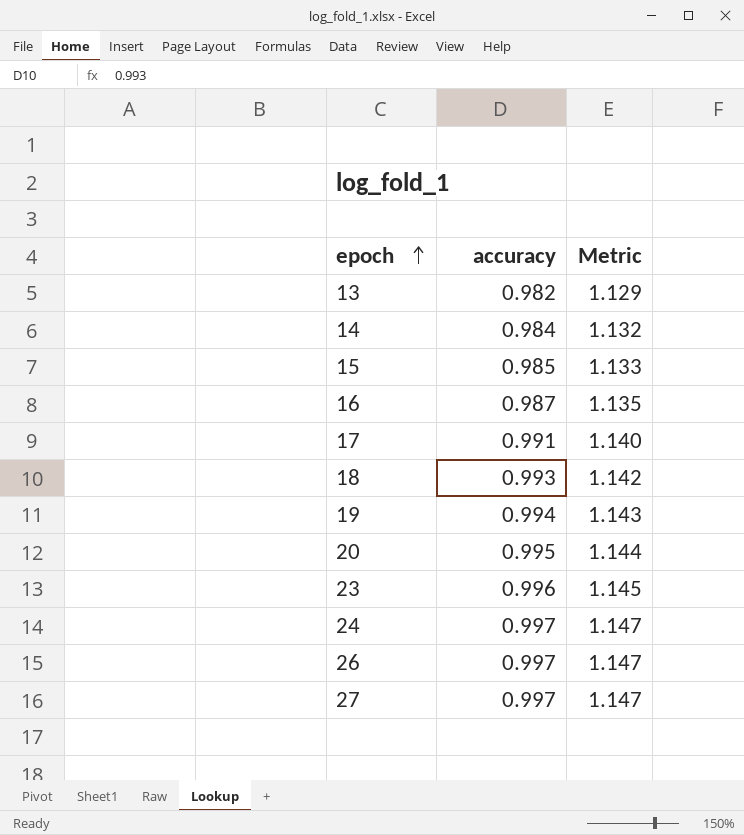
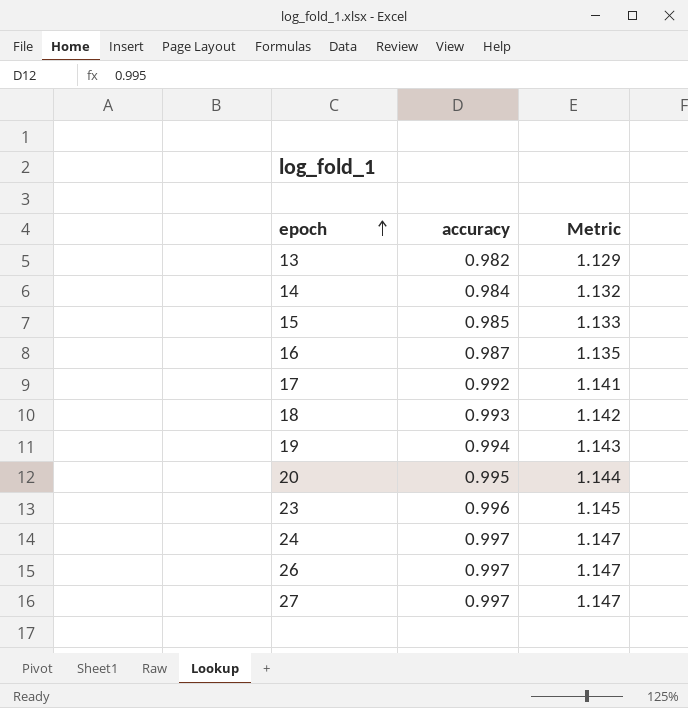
17 | accuracy: 0.991 -> 0.992
17 | Metric: 1.140 -> 1.141

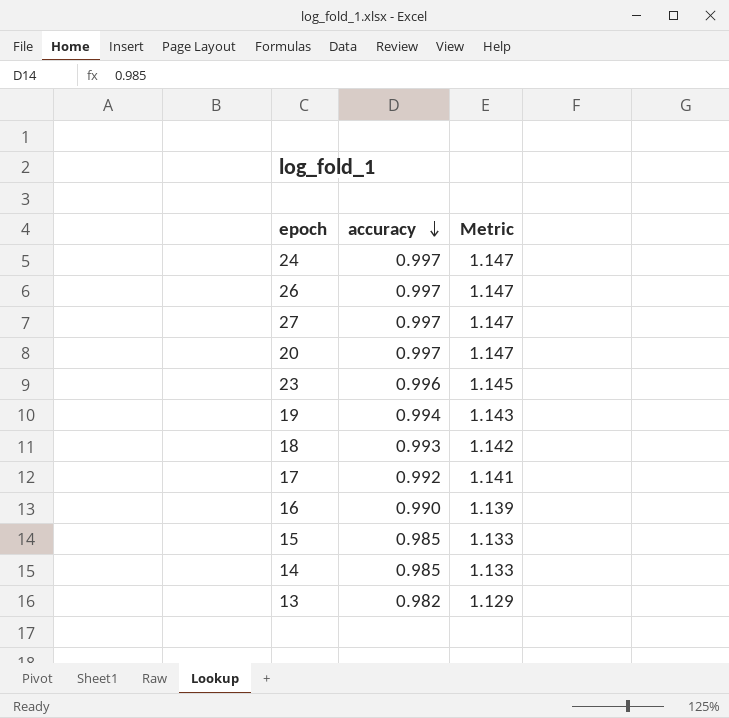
row order: epoch ascending -> accuracy descending
20 | accuracy: 0.995 -> 0.997
20 | Metric: 1.144 -> 1.147
16 | accuracy: 0.987 -> 0.990
16 | Metric: 1.135 -> 1.139
14 | accuracy: 0.984 -> 0.985
14 | Metric: 1.132 -> 1.133

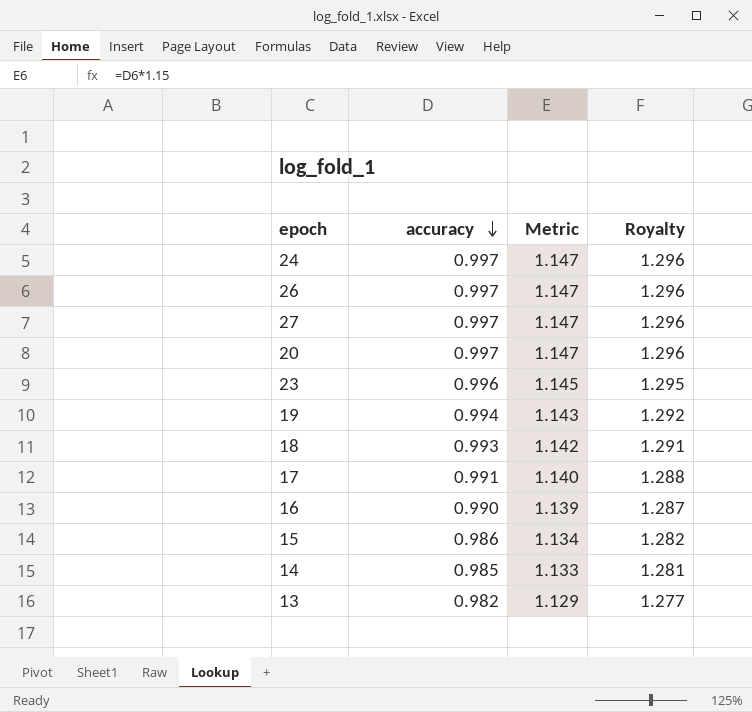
column Royalty | formula: none -> [accuracy] * 1.3
17 | accuracy: 0.992 -> 0.991
17 | Metric: 1.141 -> 1.140
15 | accuracy: 0.985 -> 0.986
15 | Metric: 1.133 -> 1.134

